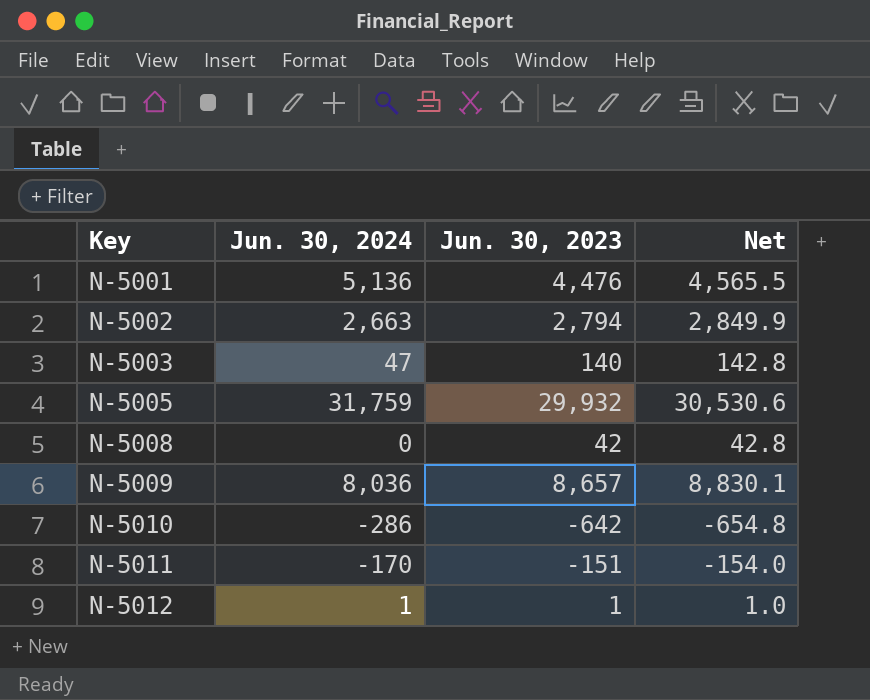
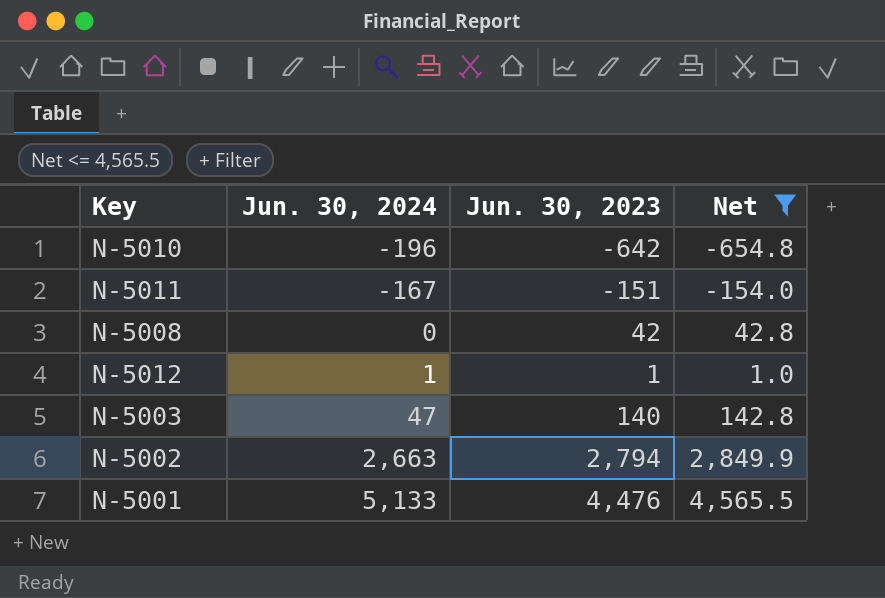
filter: none -> Net <= 4,565.5
row order: Key ascending -> Jun. 30, 2024 ascending
N-5010 | Jun. 30, 2024: -286 -> -196
N-5011 | Jun. 30, 2024: -170 -> -167
N-5001 | Jun. 30, 2024: 5,136 -> 5,133

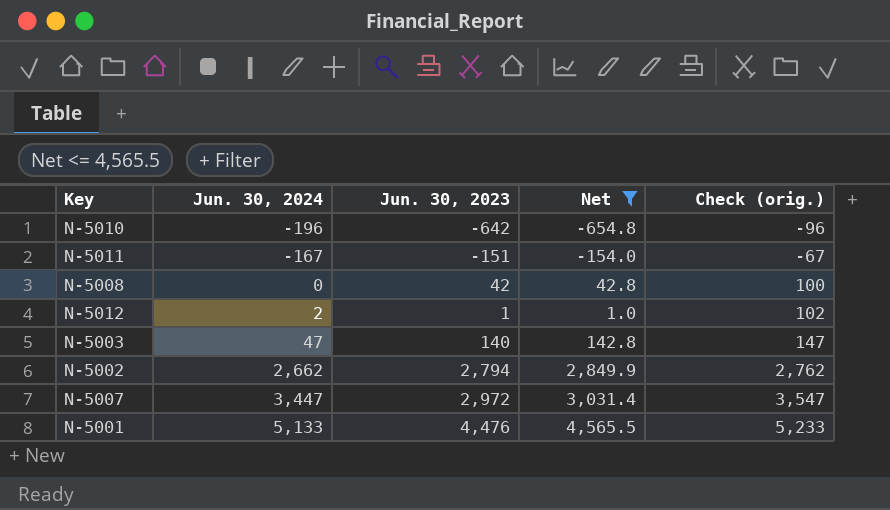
column Check (orig.) | formula: none -> [Jun. 30, 2024] + 100
N-5012 | Jun. 30, 2024: 1 -> 2
N-5002 | Jun. 30, 2024: 2,663 -> 2,662
row N-5007: none -> 3,447 | 2,972 | 3,031.4 | 3,547

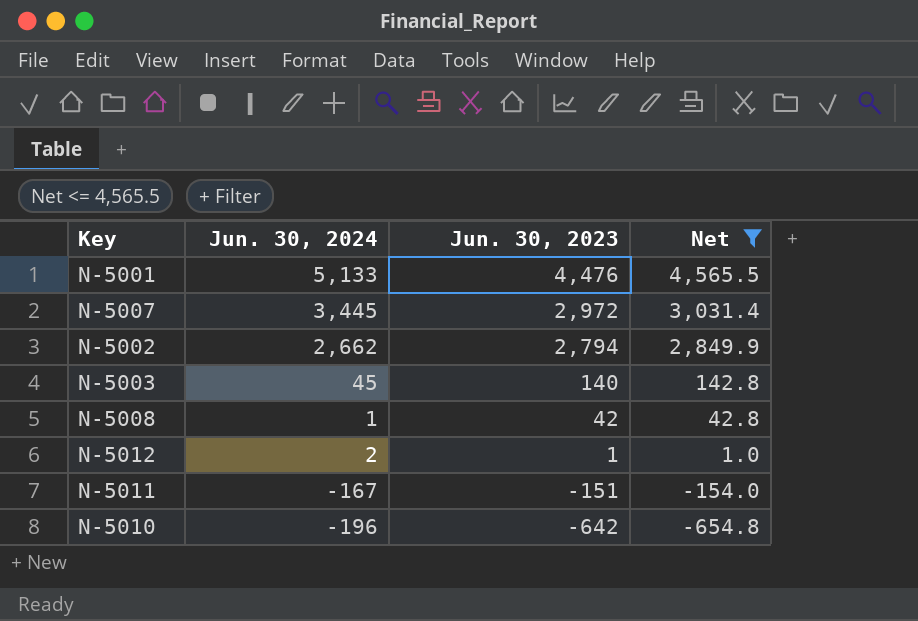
row order: Jun. 30, 2024 ascending -> Jun. 30, 2023 descending
column Check (orig.) | formula: [Jun. 30, 2024] + 100 -> none
N-5007 | Jun. 30, 2024: 3,447 -> 3,445
N-5003 | Jun. 30, 2024: 47 -> 45
N-5008 | Jun. 30, 2024: 0 -> 1

